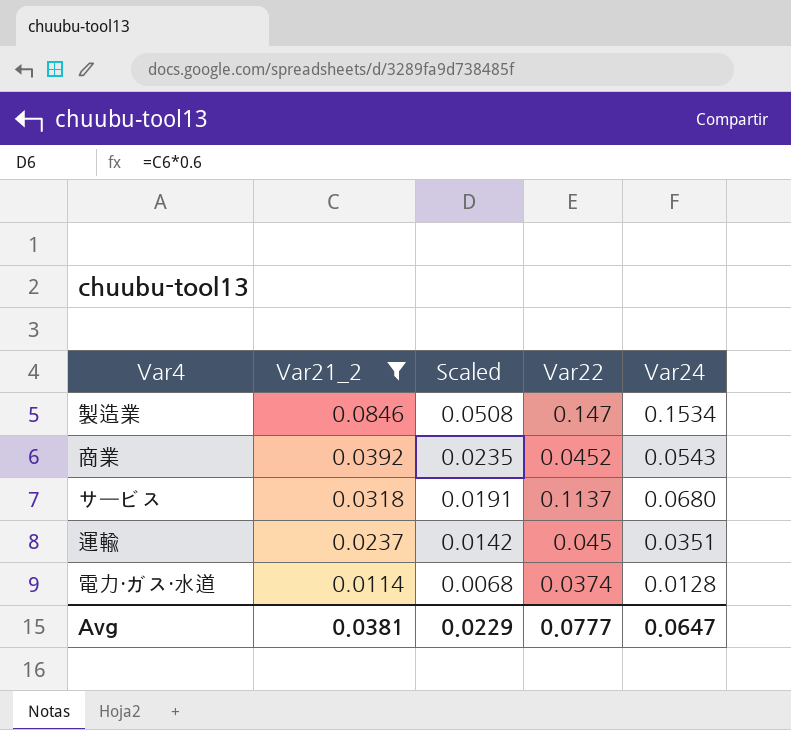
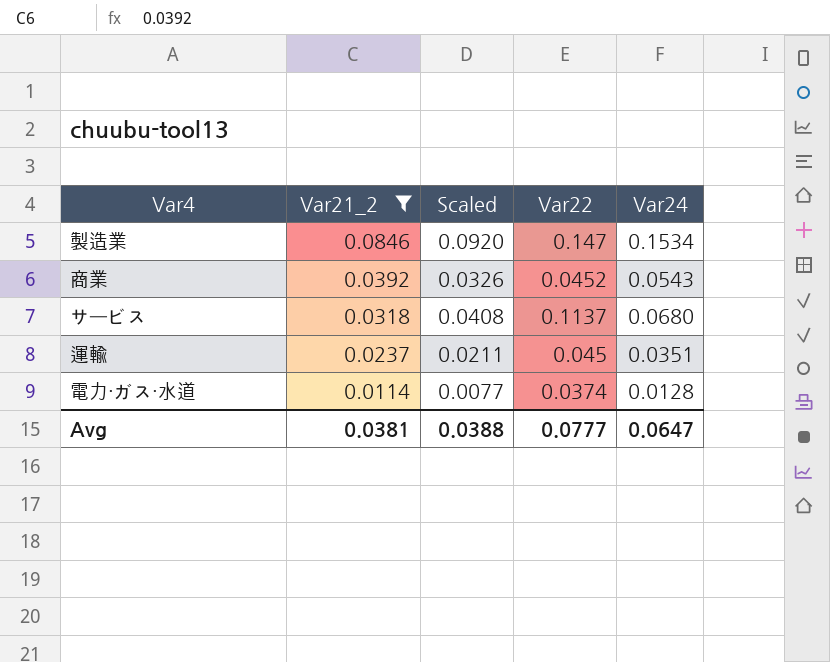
column Scaled | formula: [Var21_2] * 0.6 -> [Var24] * 0.6
Avg | Scaled: 0.0229 -> 0.0388

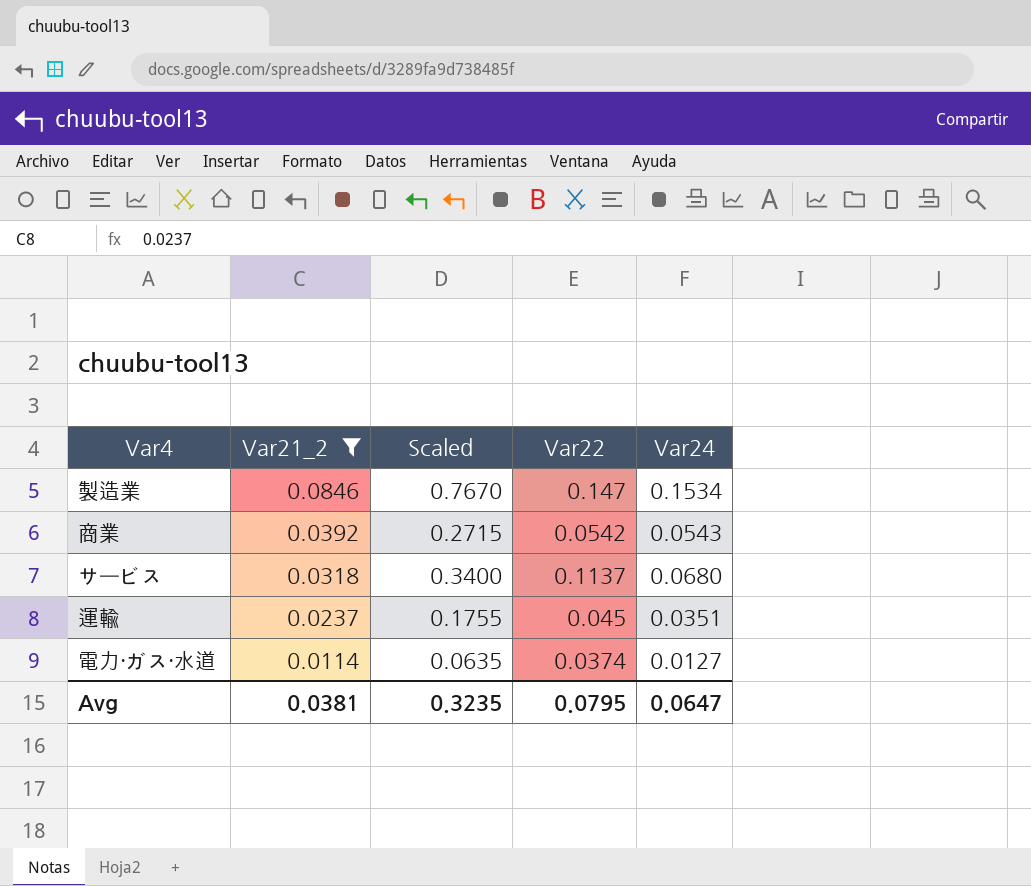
column Scaled | formula: [Var24] * 0.6 -> [Var24] * 5
商業 | Var22: 0.0452 -> 0.0542
電力・ガス・水道 | Var24: 0.0128 -> 0.0127
Avg | Scaled: 0.0388 -> 0.3235
Avg | Var22: 0.0777 -> 0.0795

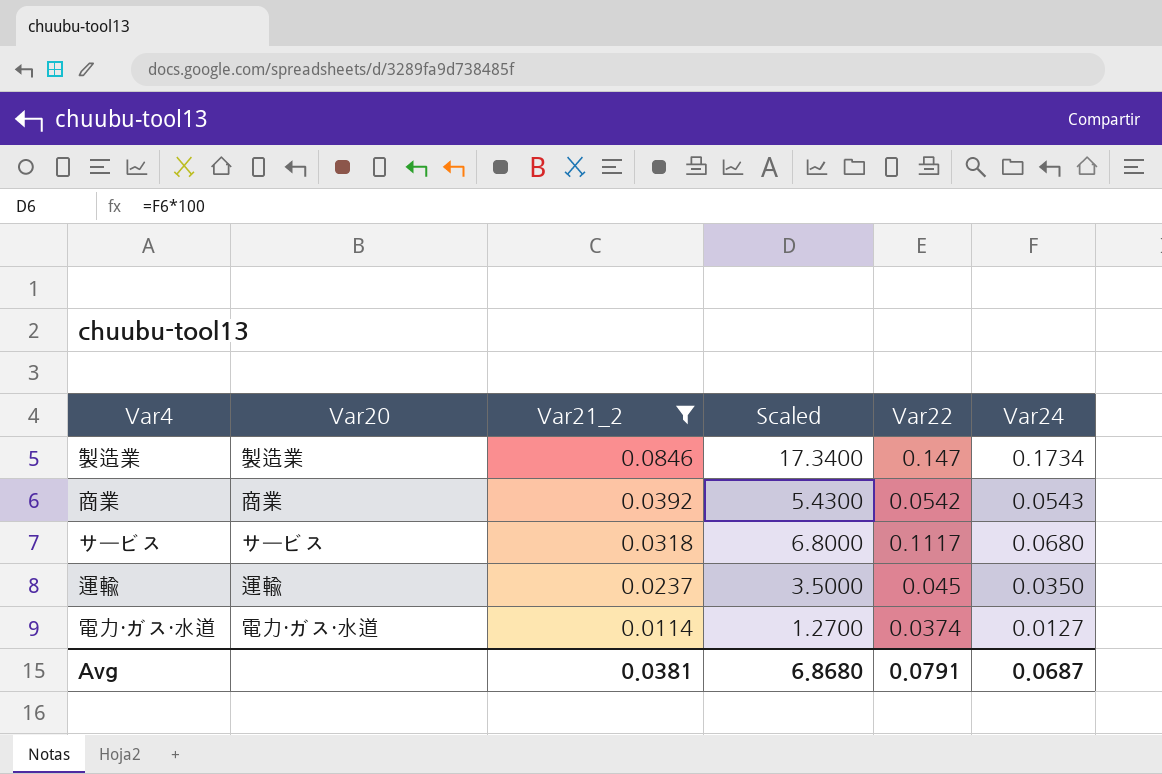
column Var20 | position: none -> 2
column Scaled | formula: [Var24] * 5 -> [Var24] * 100
製造業 | Var24: 0.1534 -> 0.1734
サービス | Var22: 0.1137 -> 0.1117
運輸 | Var24: 0.0351 -> 0.0350
Avg | Scaled: 0.3235 -> 6.8680
Avg | Var22: 0.0795 -> 0.0791
Avg | Var24: 0.0647 -> 0.0687

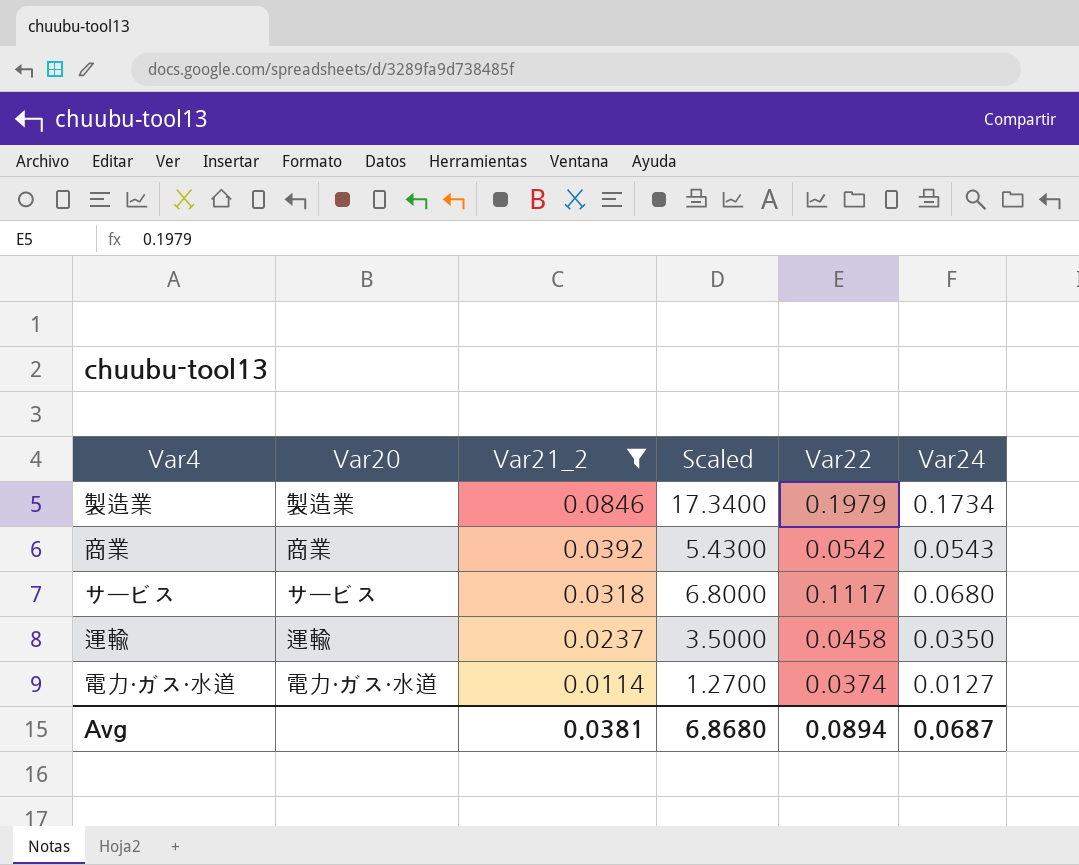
製造業 | Var22: 0.147 -> 0.1979
運輸 | Var22: 0.045 -> 0.0458
Avg | Var22: 0.0791 -> 0.0894

